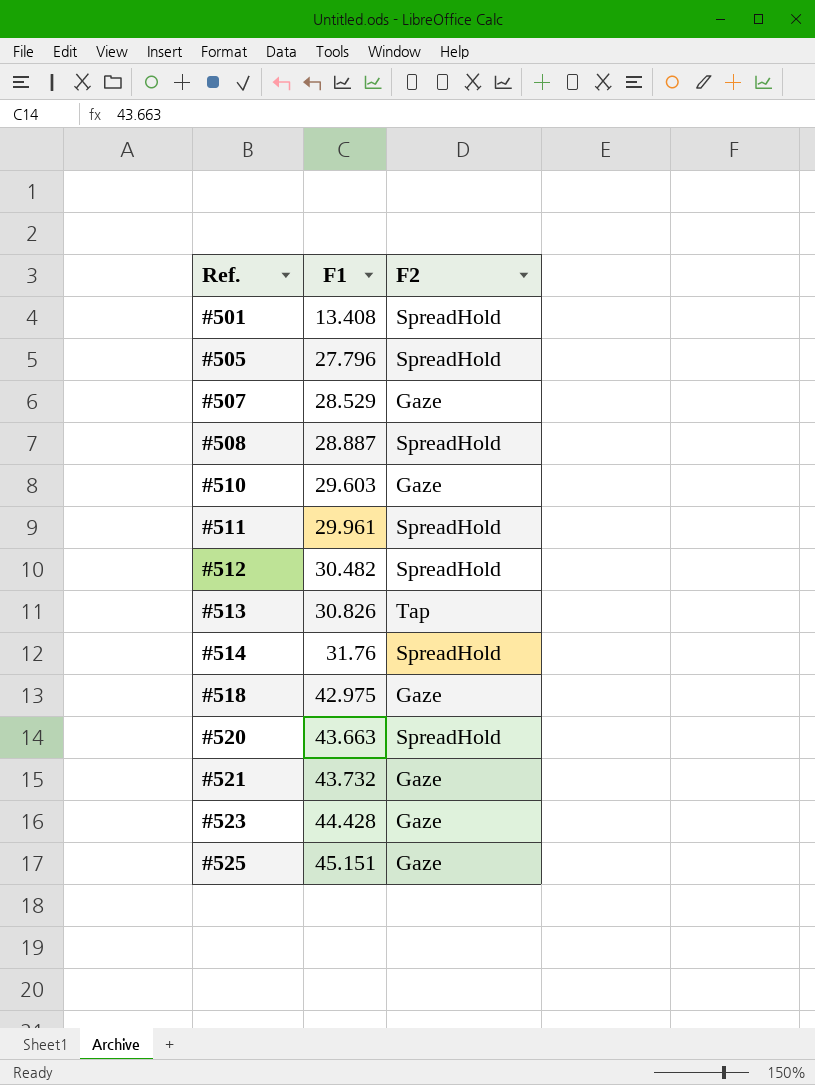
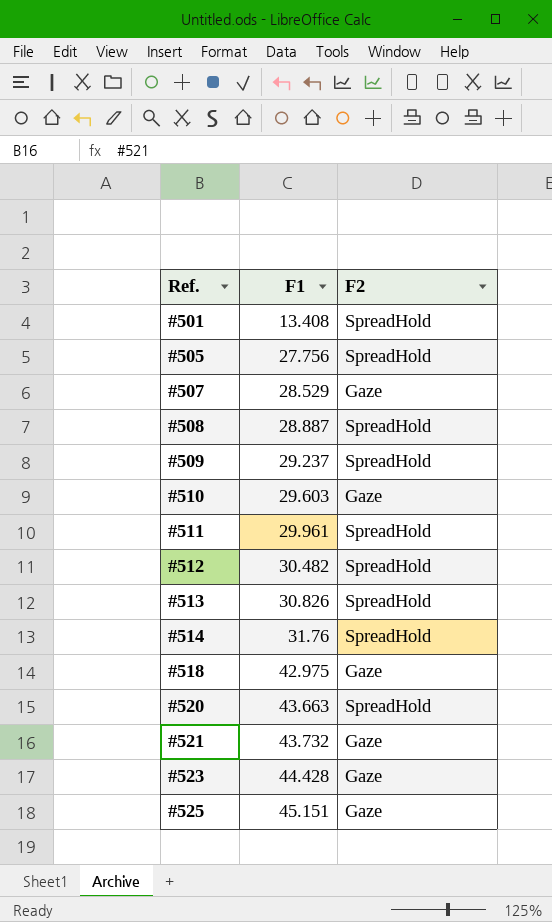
#505 | F1: 27.796 -> 27.756
row #509: none -> 29.237 | SpreadHold
#513 | F2: Tap -> SpreadHold

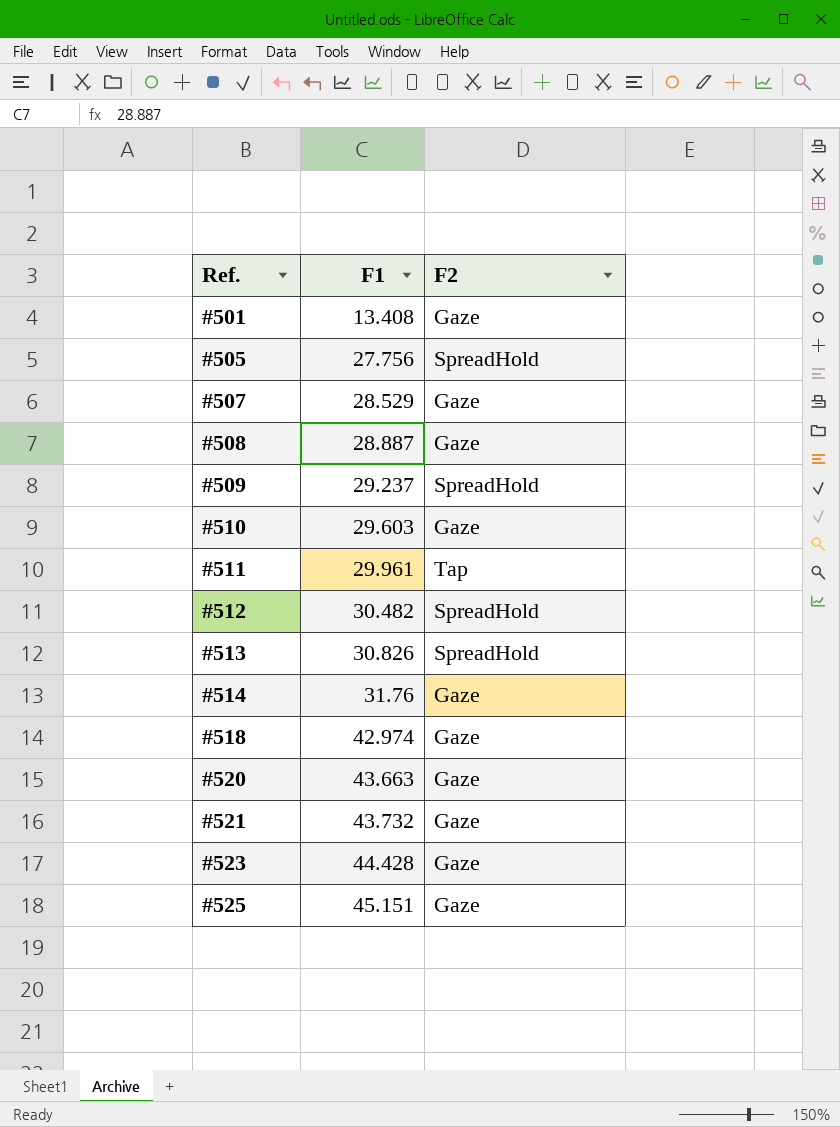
#501 | F2: SpreadHold -> Gaze
#508 | F2: SpreadHold -> Gaze
#511 | F2: SpreadHold -> Tap
#514 | F2: SpreadHold -> Gaze
#518 | F1: 42.975 -> 42.974
#520 | F2: SpreadHold -> Gaze

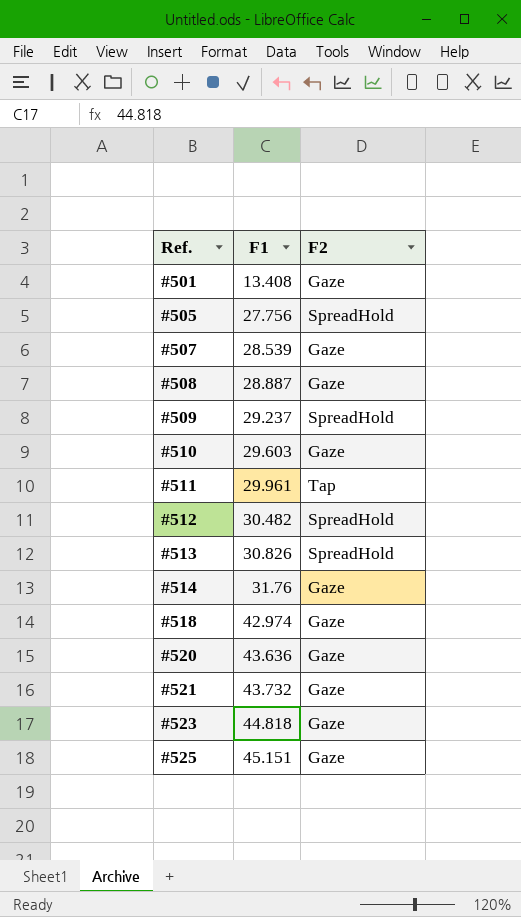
#507 | F1: 28.529 -> 28.539
#520 | F1: 43.663 -> 43.636
#523 | F1: 44.428 -> 44.818

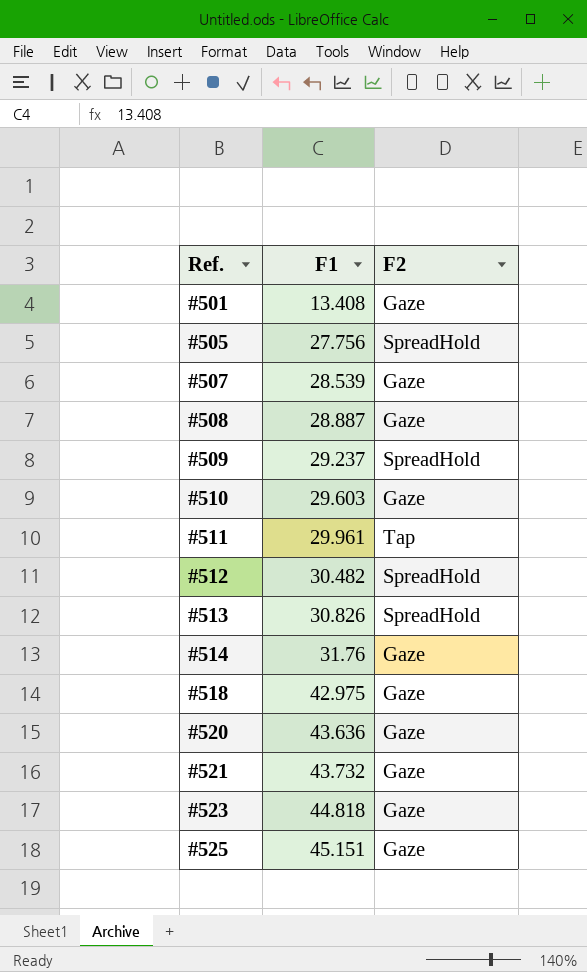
#518 | F1: 42.974 -> 42.975

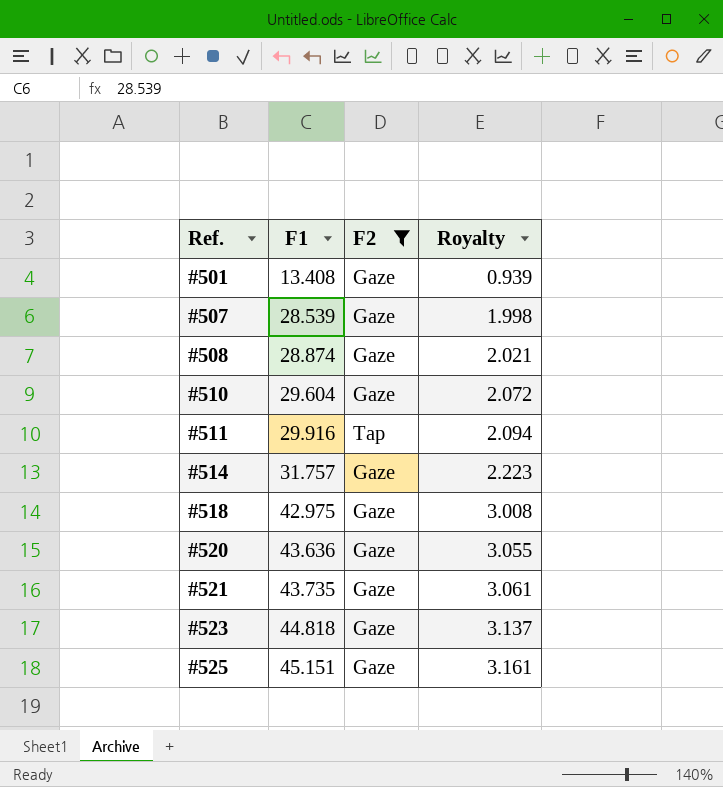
filter: none -> F2 != SpreadHold
column Royalty | formula: none -> [F1] * 0.07
#508 | F1: 28.887 -> 28.874
#510 | F1: 29.603 -> 29.604
#511 | F1: 29.961 -> 29.916
#514 | F1: 31.76 -> 31.757
#521 | F1: 43.732 -> 43.735

